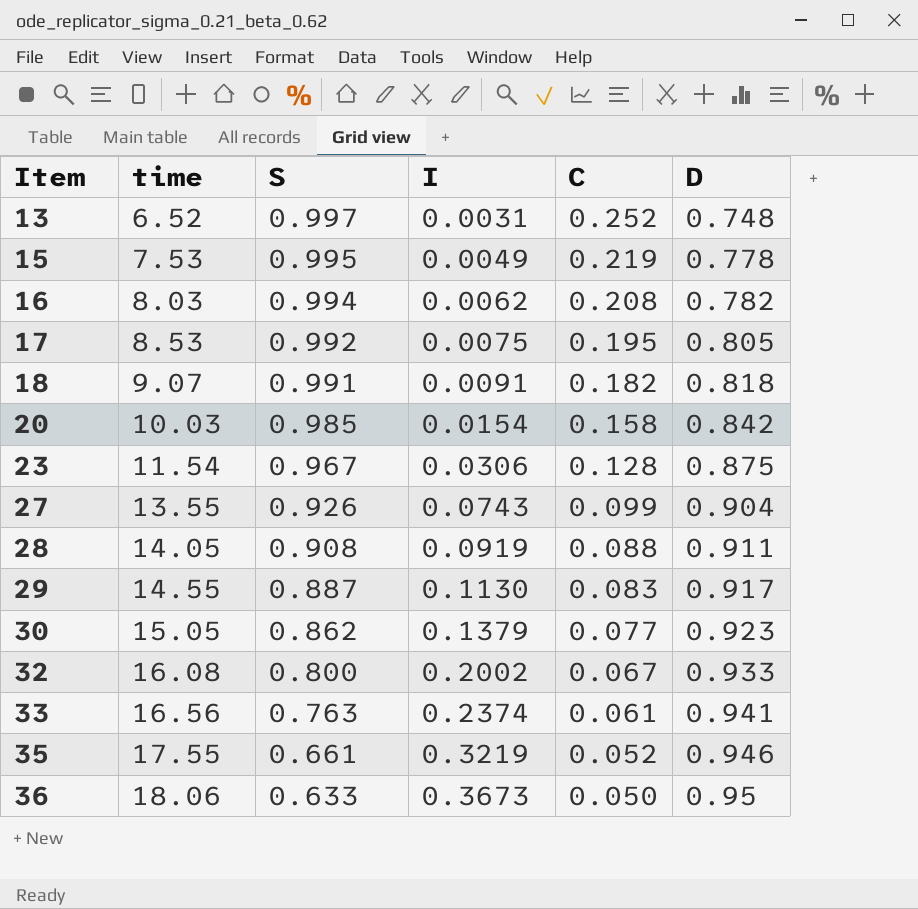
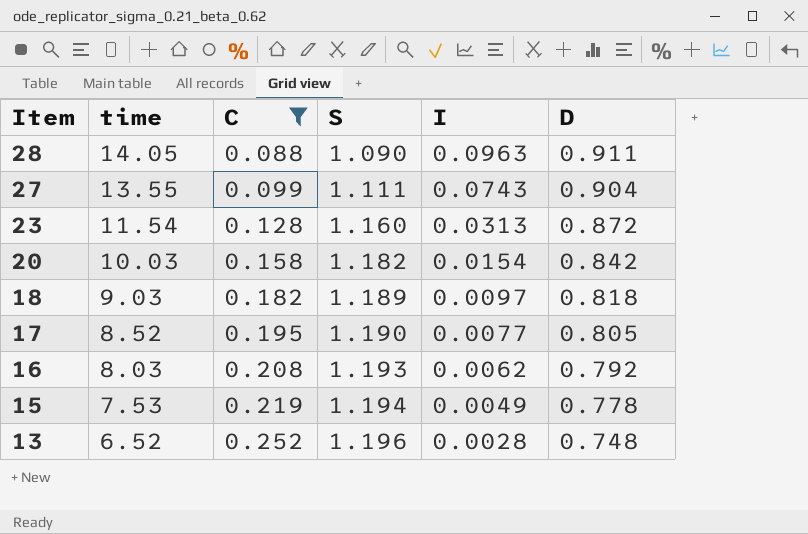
filter: none -> C >= 0.088
row order: Item ascending -> Item descending
column C | position: 5 -> 3
28 | S: 0.908 -> 1.090
28 | I: 0.0919 -> 0.0963
27 | S: 0.926 -> 1.111
23 | S: 0.967 -> 1.160
23 | I: 0.0306 -> 0.0313
23 | D: 0.875 -> 0.872
20 | S: 0.985 -> 1.182
18 | time: 9.07 -> 9.03
18 | S: 0.991 -> 1.189
18 | I: 0.0091 -> 0.0097
17 | time: 8.53 -> 8.52
17 | S: 0.992 -> 1.190
17 | I: 0.0075 -> 0.0077
16 | S: 0.994 -> 1.193
16 | D: 0.782 -> 0.792
15 | S: 0.995 -> 1.194
13 | S: 0.997 -> 1.196
13 | I: 0.0031 -> 0.0028

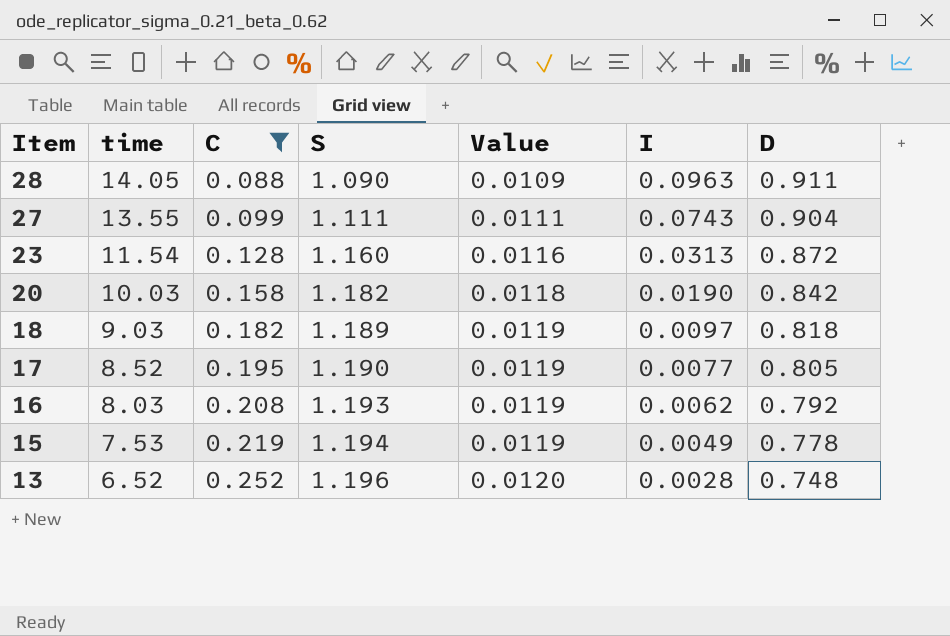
column Value | formula: none -> [S] * 0.01
20 | I: 0.0154 -> 0.0190

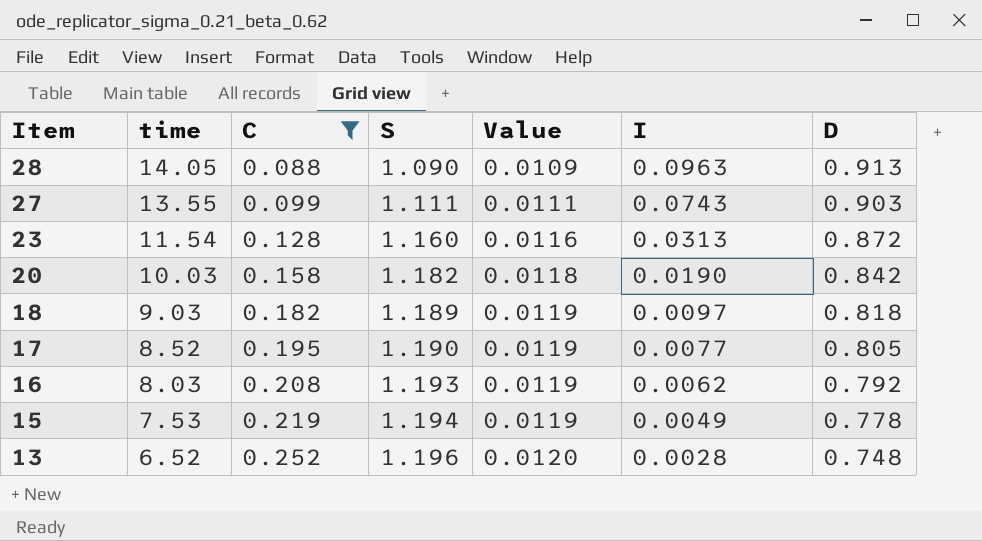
28 | D: 0.911 -> 0.913
27 | D: 0.904 -> 0.903

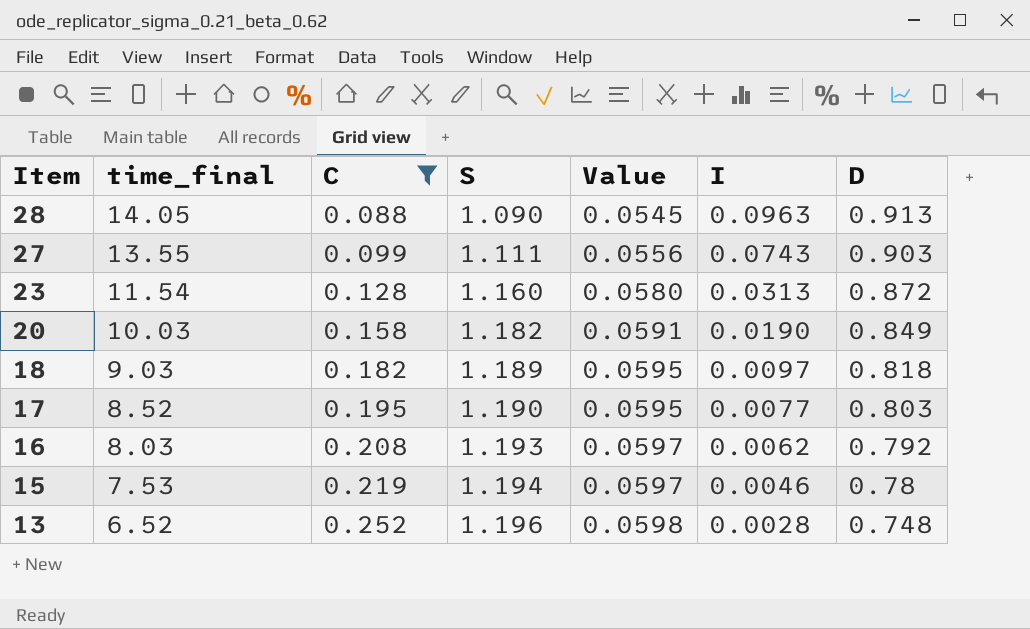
column name: time -> time_final
column Value | formula: [S] * 0.01 -> [S] * 0.05
20 | D: 0.842 -> 0.849
17 | D: 0.805 -> 0.803
15 | I: 0.0049 -> 0.0046
15 | D: 0.778 -> 0.78

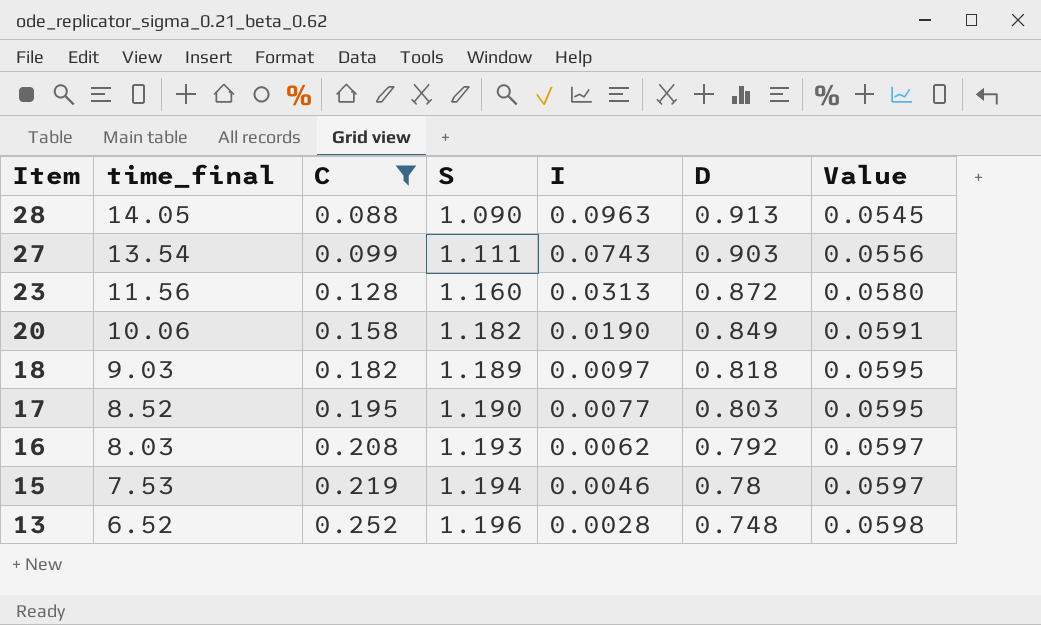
column Value | position: 5 -> 7
27 | time_final: 13.55 -> 13.54
23 | time_final: 11.54 -> 11.56
20 | time_final: 10.03 -> 10.06

